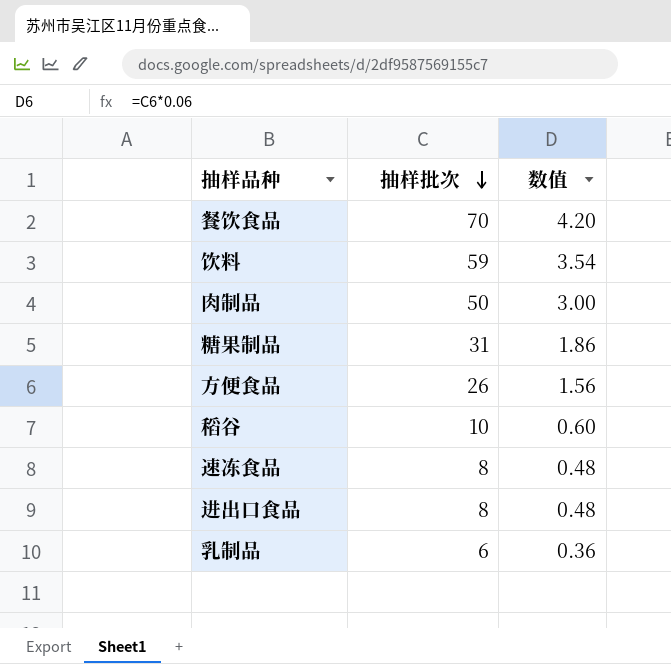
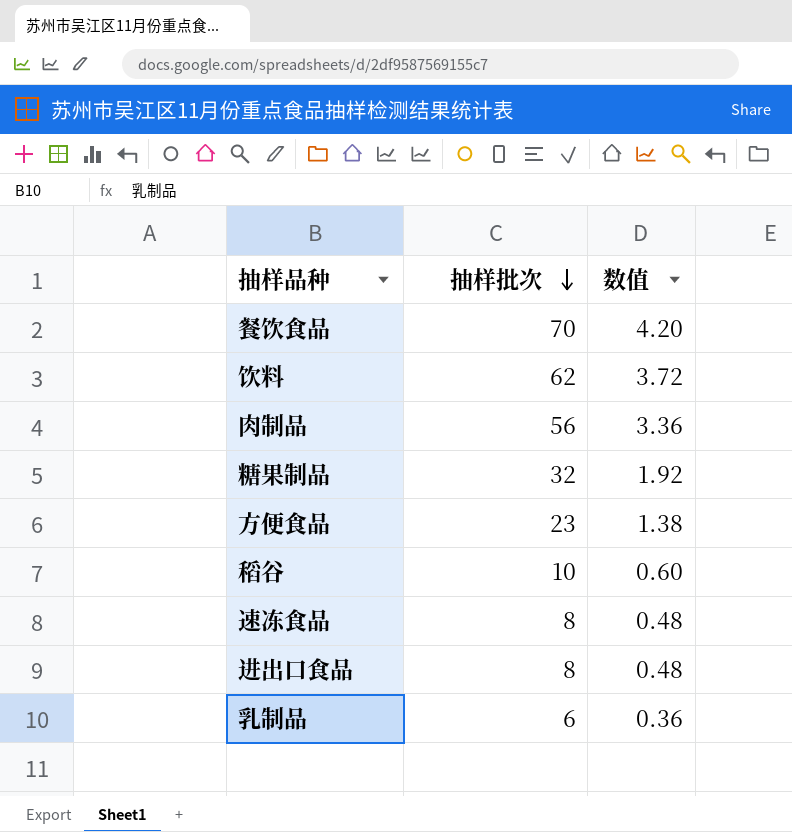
饮料 | 抽样批次: 59 -> 62
饮料 | 数值: 3.54 -> 3.72
肉制品 | 抽样批次: 50 -> 56
肉制品 | 数值: 3.00 -> 3.36
糖果制品 | 抽样批次: 31 -> 32
糖果制品 | 数值: 1.86 -> 1.92
方便食品 | 抽样批次: 26 -> 23
方便食品 | 数值: 1.56 -> 1.38

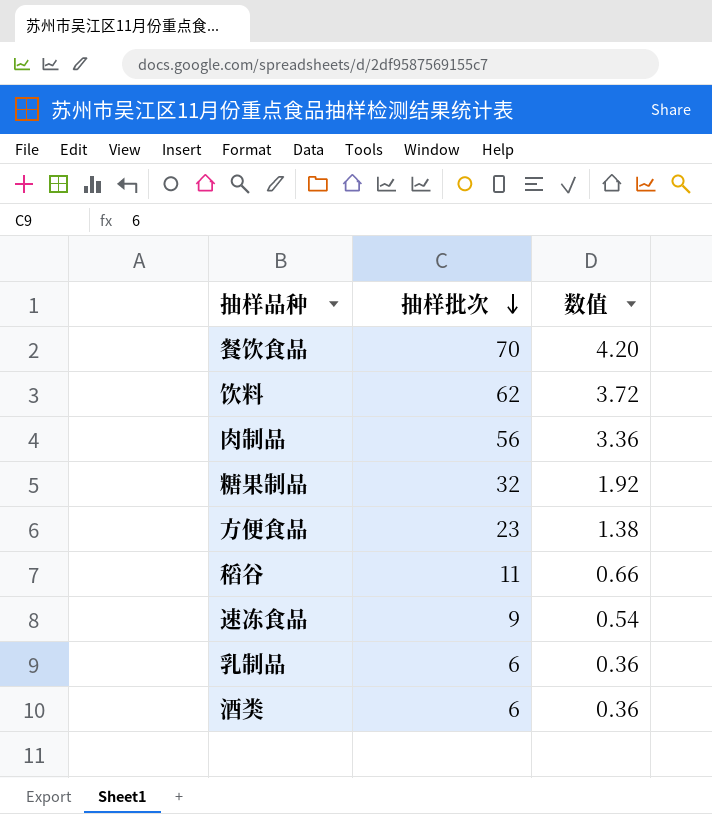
row 进出口食品: 8 | 0.48 -> none
稻谷 | 抽样批次: 10 -> 11
稻谷 | 数值: 0.60 -> 0.66
速冻食品 | 抽样批次: 8 -> 9
速冻食品 | 数值: 0.48 -> 0.54
row 酒类: none -> 6 | 0.36

